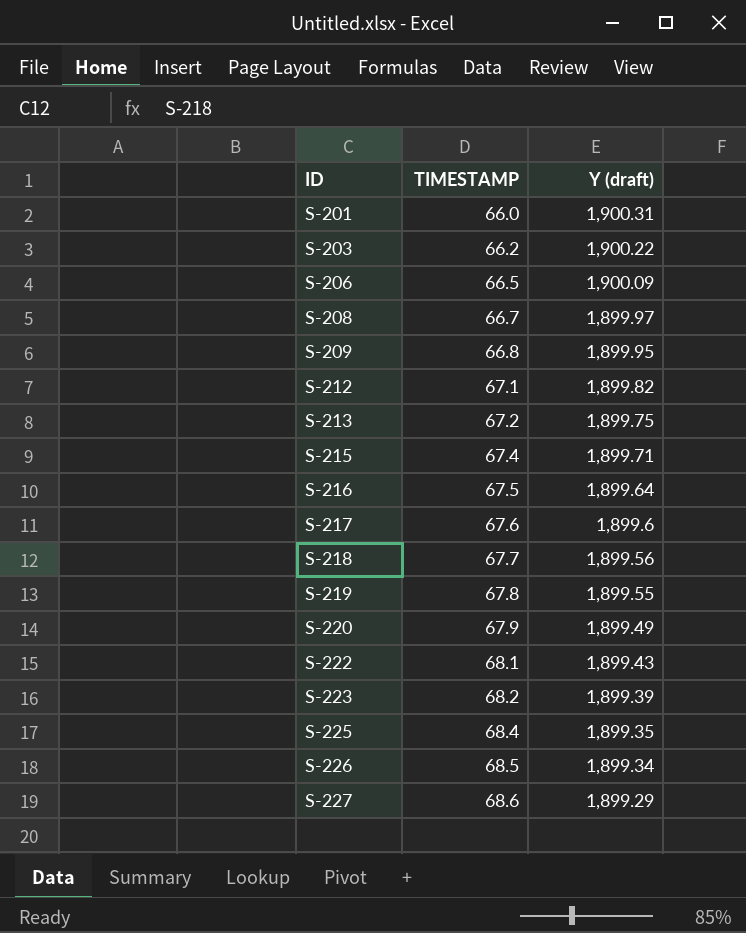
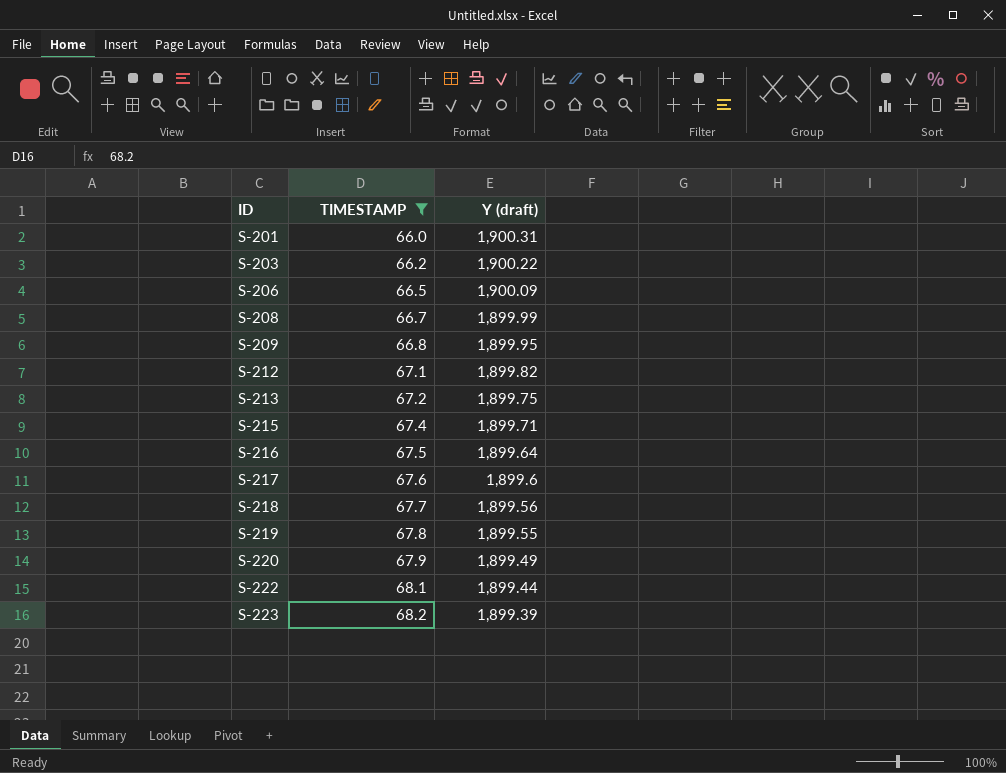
filter: none -> TIMESTAMP <= 68.2
S-208 | Y (draft): 1,899.97 -> 1,899.99
S-222 | Y (draft): 1,899.43 -> 1,899.44

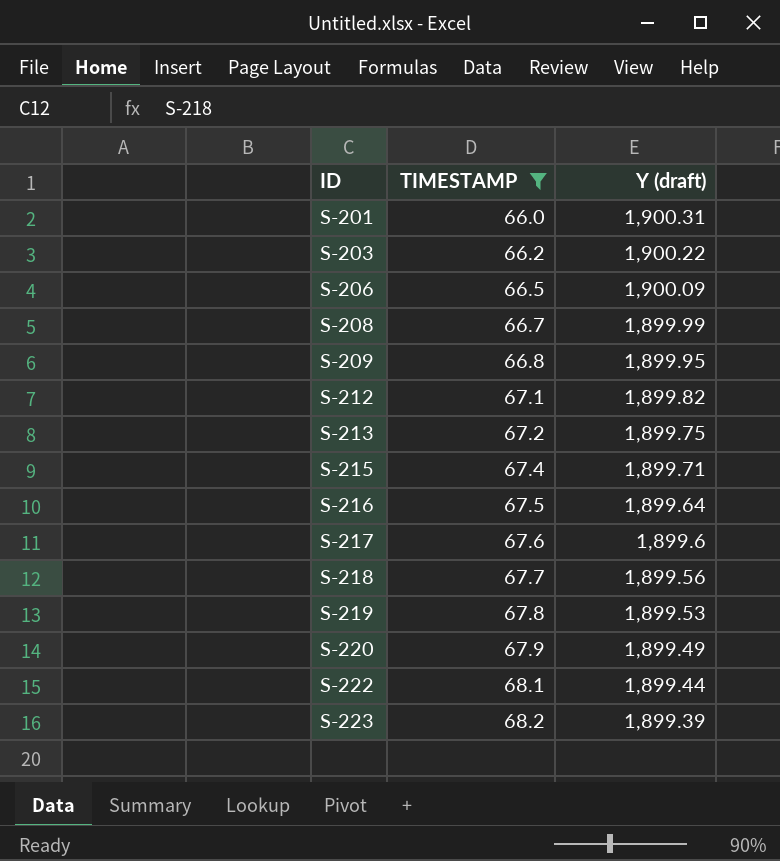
S-219 | Y (draft): 1,899.55 -> 1,899.53

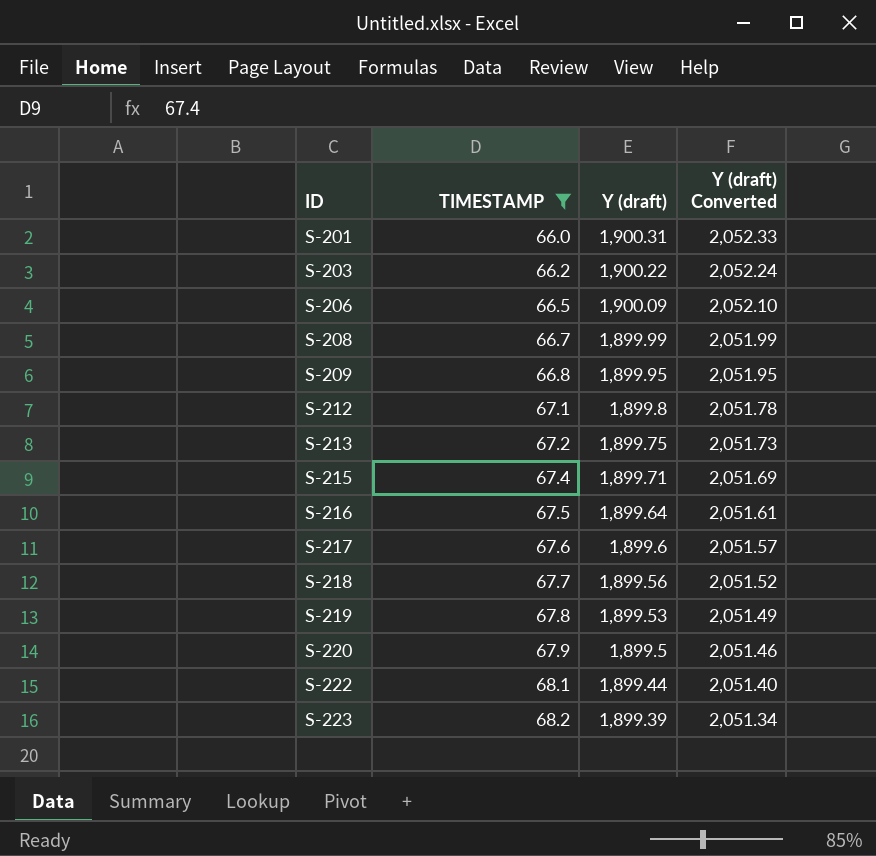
column Y (draft) Converted | formula: none -> [Y (draft)] * 1.08
S-212 | Y (draft): 1,899.82 -> 1,899.8
S-220 | Y (draft): 1,899.49 -> 1,899.5

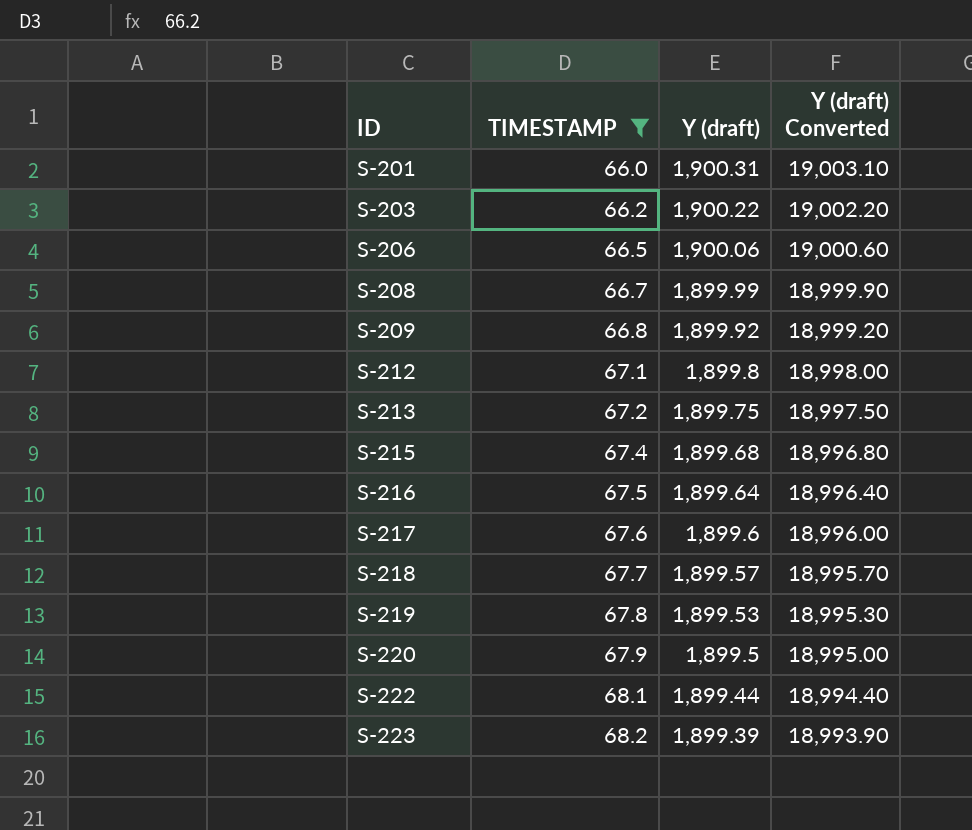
column Y (draft) Converted | formula: [Y (draft)] * 1.08 -> [Y (draft)] * 10
S-206 | Y (draft): 1,900.09 -> 1,900.06
S-209 | Y (draft): 1,899.95 -> 1,899.92
S-215 | Y (draft): 1,899.71 -> 1,899.68
S-218 | Y (draft): 1,899.56 -> 1,899.57

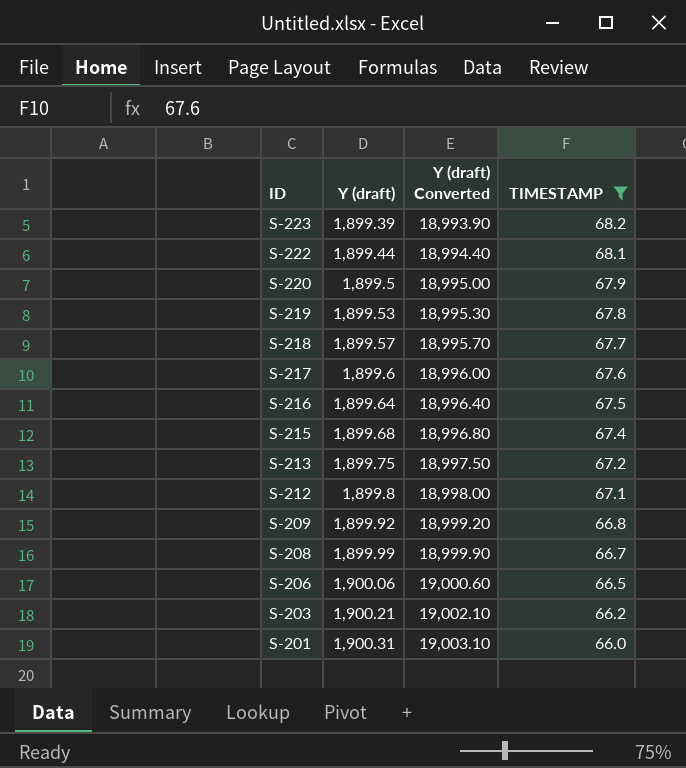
row order: ID ascending -> ID descending
column TIMESTAMP | position: 2 -> 4
S-203 | Y (draft): 1,900.22 -> 1,900.21
S-203 | Y (draft) Converted: 19,002.20 -> 19,002.10

